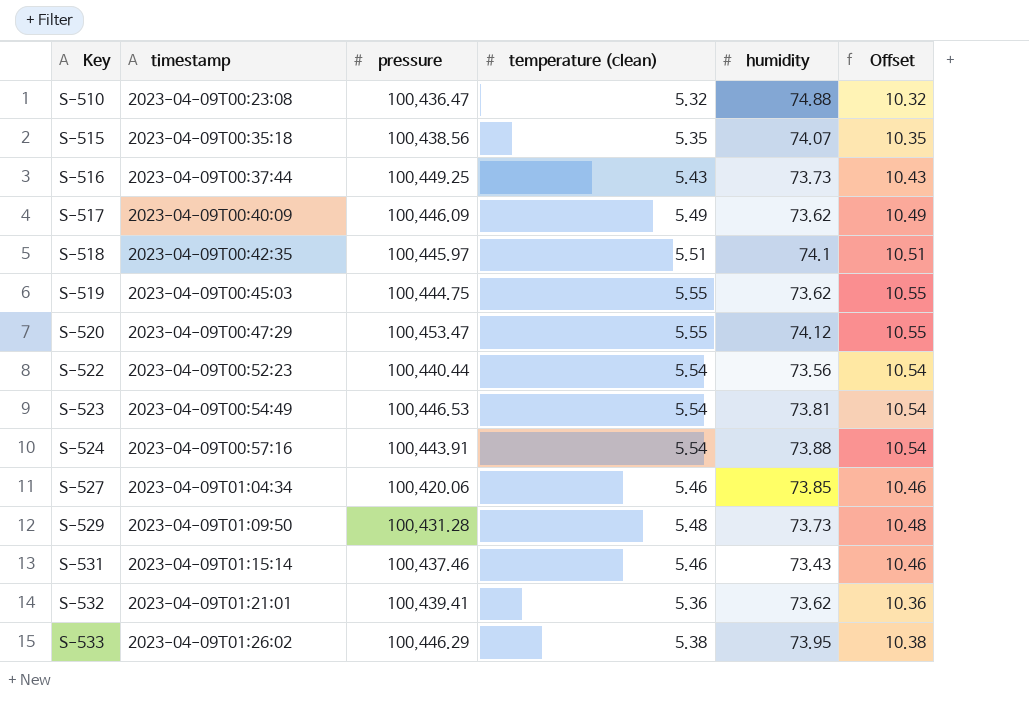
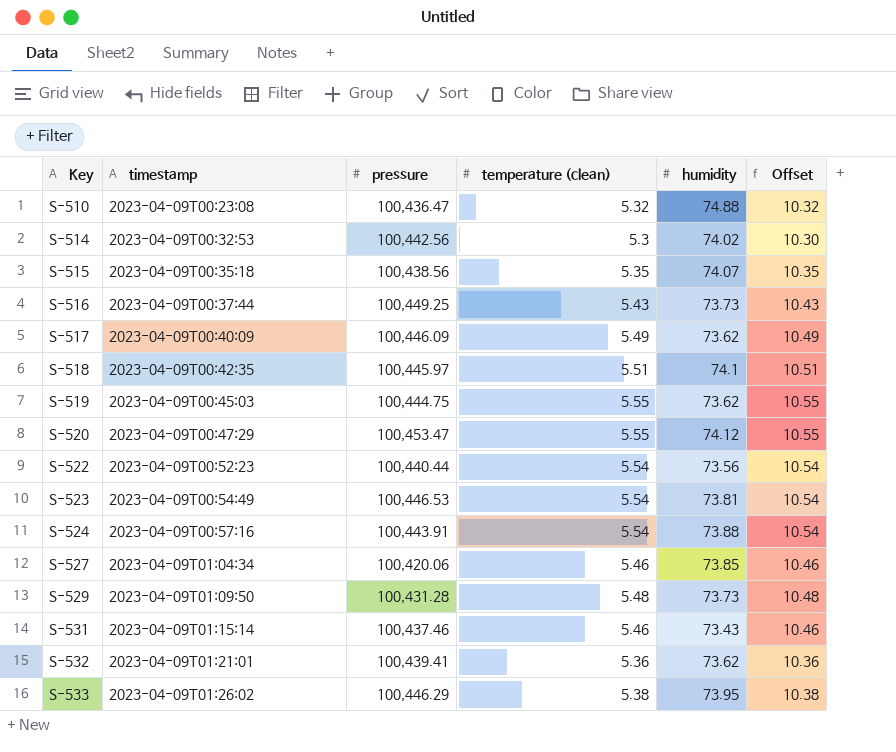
row S-514: none -> 2023-04-09T00:32:53 | 100,442.56 | 5.3 | 74.02 | 10.30

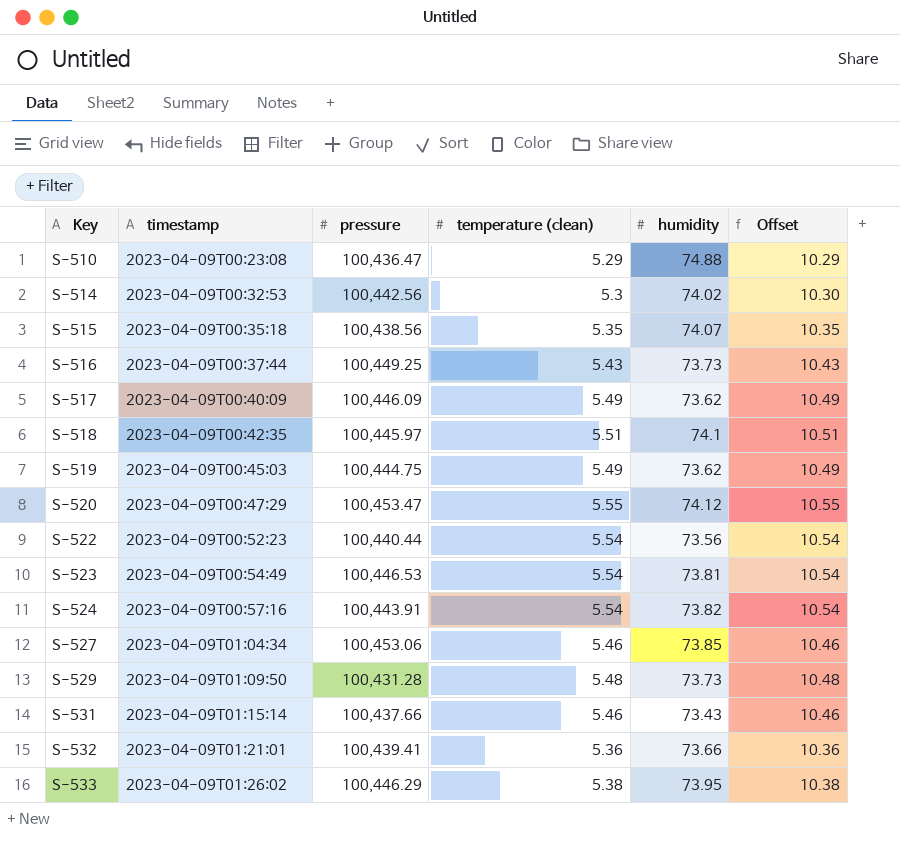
S-510 | temperature (clean): 5.32 -> 5.29
S-510 | Offset: 10.32 -> 10.29
S-519 | temperature (clean): 5.55 -> 5.49
S-519 | Offset: 10.55 -> 10.49
S-524 | humidity: 73.88 -> 73.82
S-527 | pressure: 100,420.06 -> 100,453.06
S-531 | pressure: 100,437.46 -> 100,437.66
S-532 | humidity: 73.62 -> 73.66

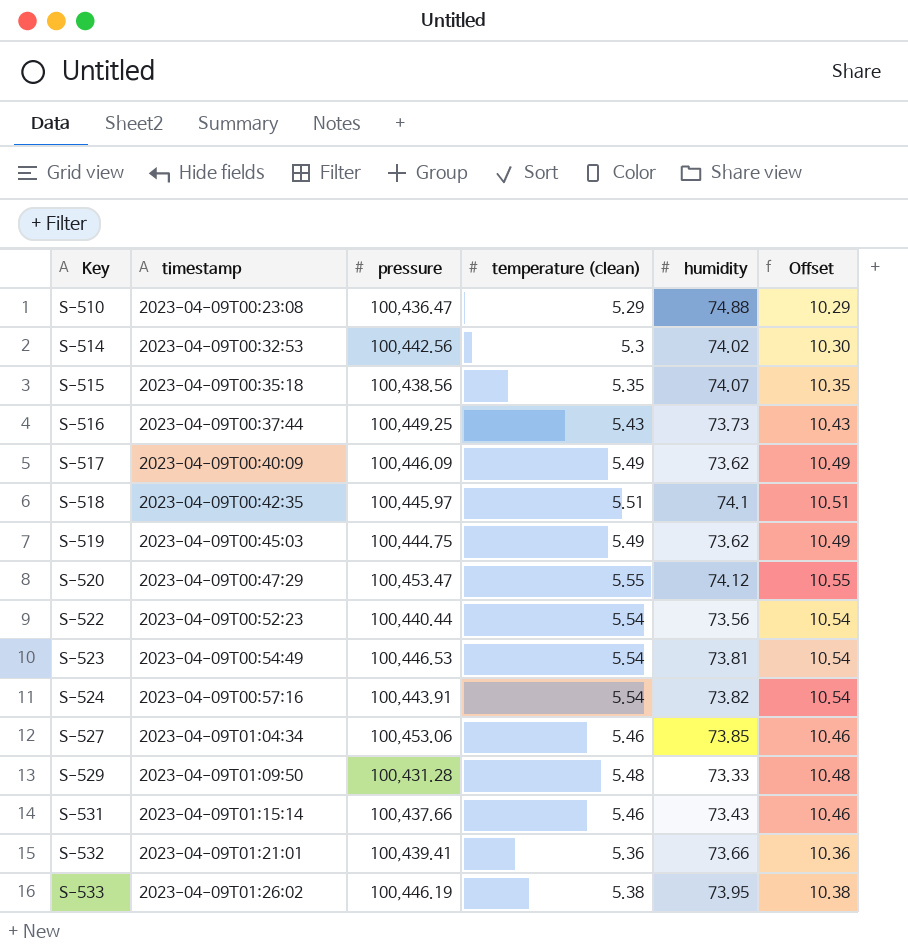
S-529 | humidity: 73.73 -> 73.33
S-533 | pressure: 100,446.29 -> 100,446.19

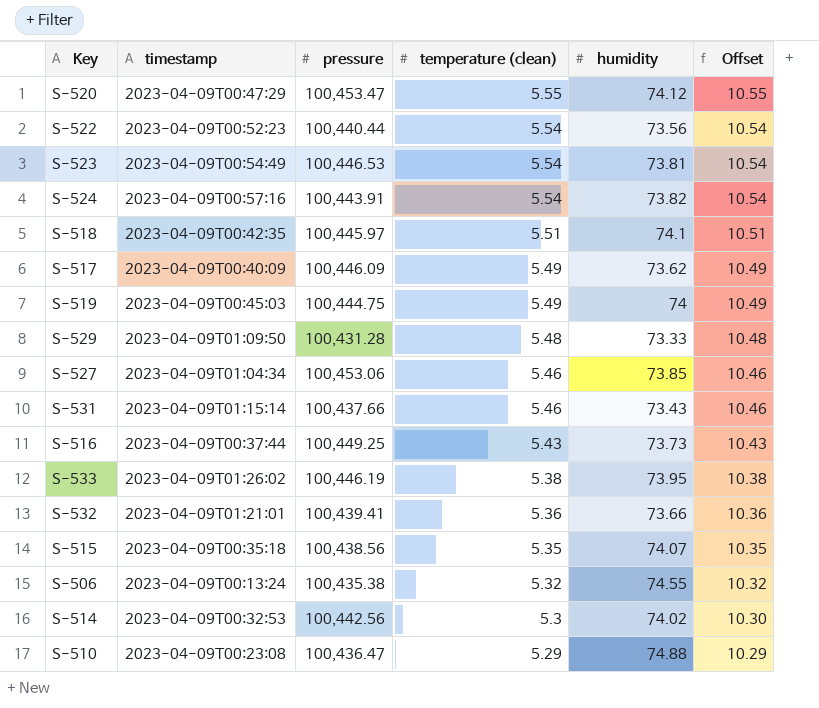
row order: Key ascending -> temperature (clean) descending
S-519 | humidity: 73.62 -> 74
row S-506: none -> 2023-04-09T00:13:24 | 100,435.38 | 5.32 | 74.55 | 10.32

